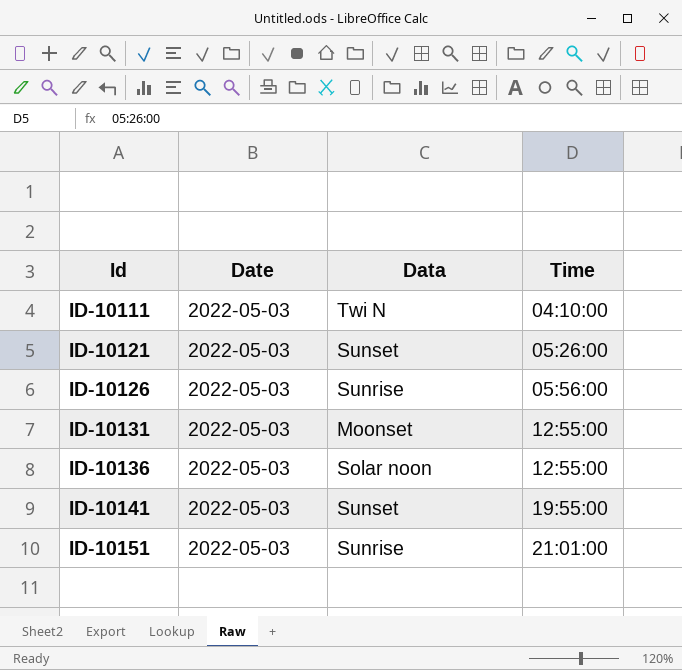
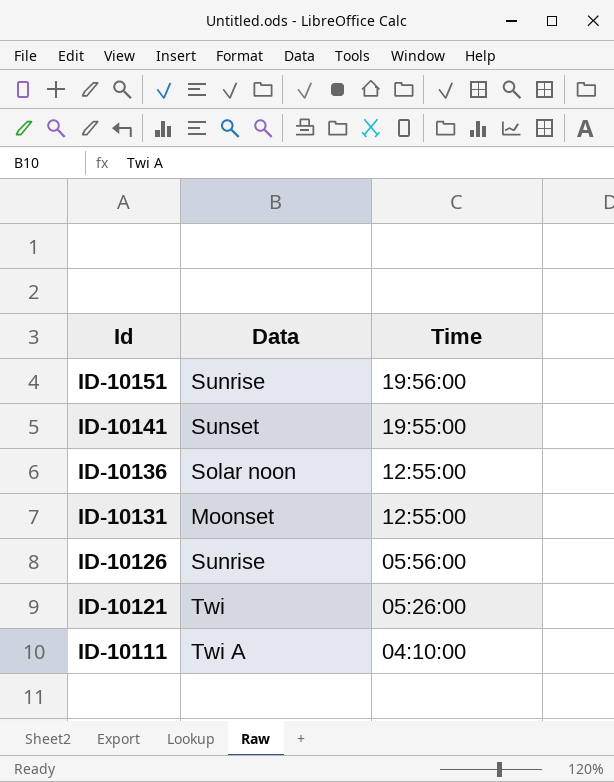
row order: Id ascending -> Id descending
column Date | position: 2 -> none
ID-10151 | Time: 21:01:00 -> 19:56:00
ID-10121 | Data: Sunset -> Twi
ID-10111 | Data: Twi N -> Twi A

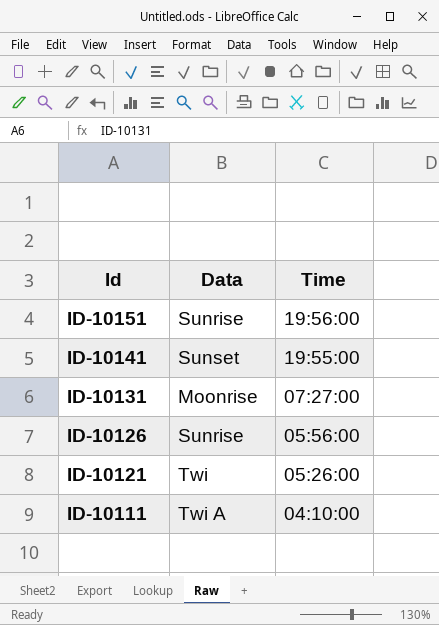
row ID-10136: Solar noon | 12:55:00 -> none
ID-10131 | Data: Moonset -> Moonrise
ID-10131 | Time: 12:55:00 -> 07:27:00

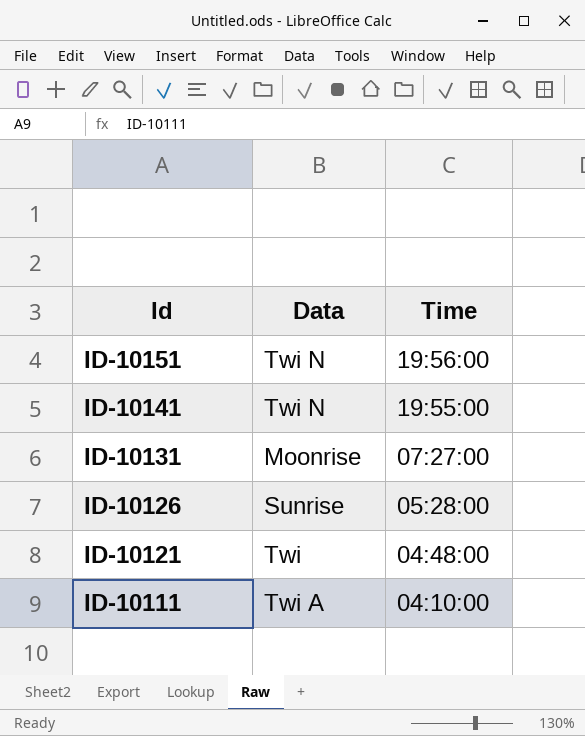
ID-10151 | Data: Sunrise -> Twi N
ID-10141 | Data: Sunset -> Twi N
ID-10126 | Time: 05:56:00 -> 05:28:00
ID-10121 | Time: 05:26:00 -> 04:48:00

